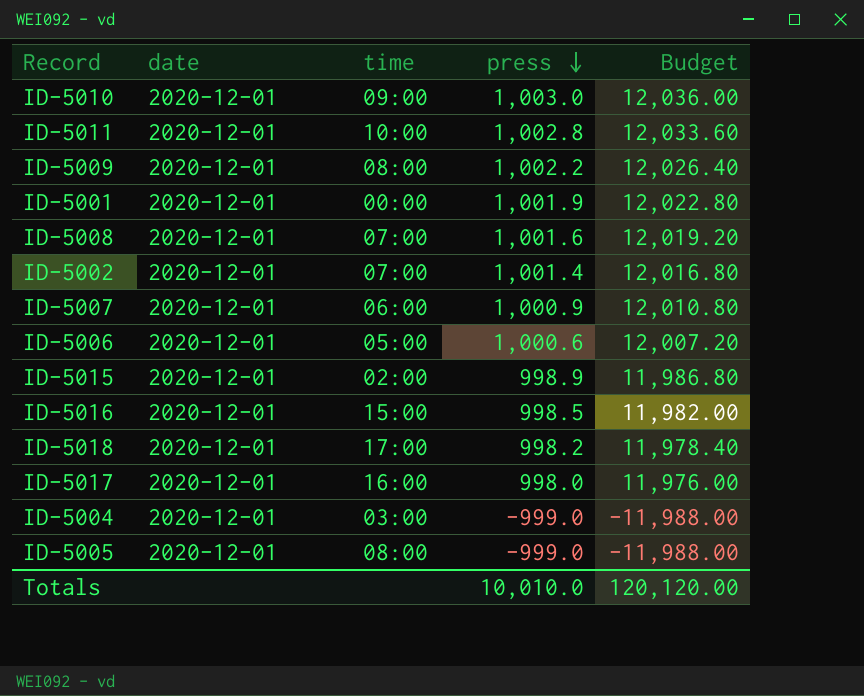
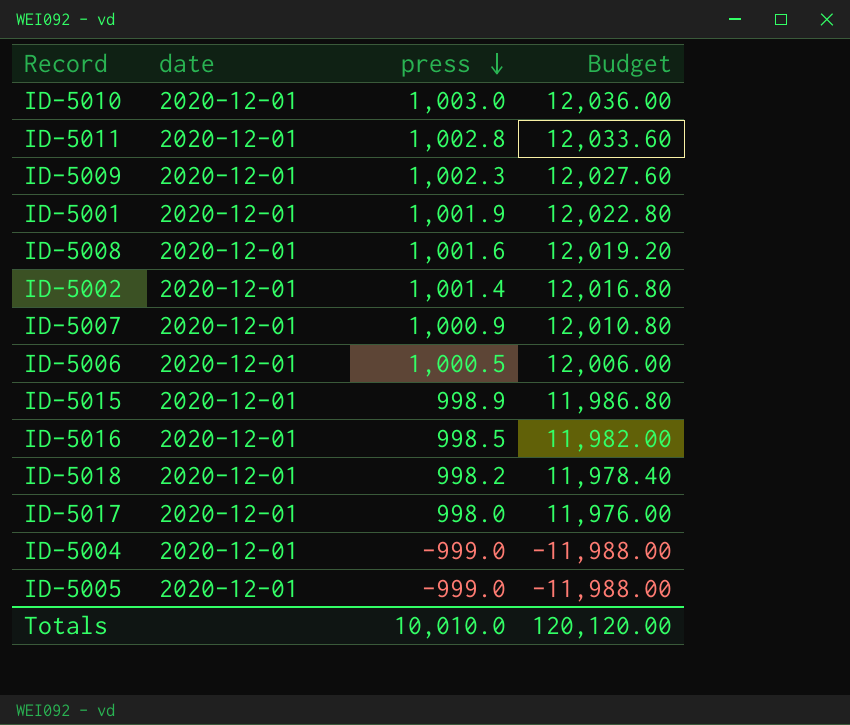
column time | position: 3 -> none
ID-5009 | press: 1,002.2 -> 1,002.3
ID-5009 | Budget: 12,026.40 -> 12,027.60
ID-5006 | press: 1,000.6 -> 1,000.5
ID-5006 | Budget: 12,007.20 -> 12,006.00

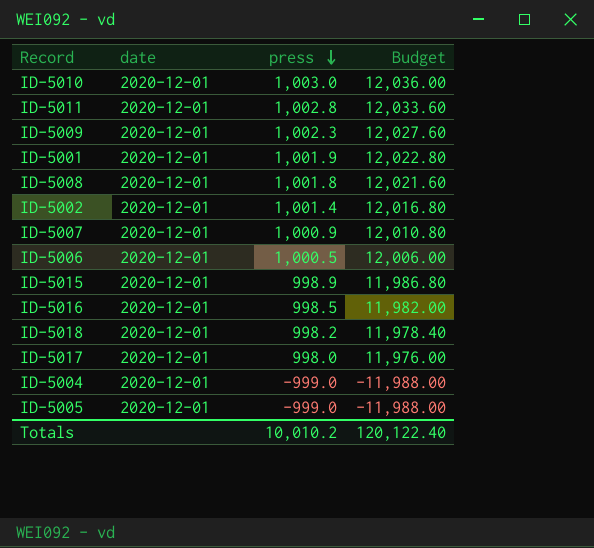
ID-5008 | press: 1,001.6 -> 1,001.8
ID-5008 | Budget: 12,019.20 -> 12,021.60
Totals | press: 10,010.0 -> 10,010.2
Totals | Budget: 120,120.00 -> 120,122.40

